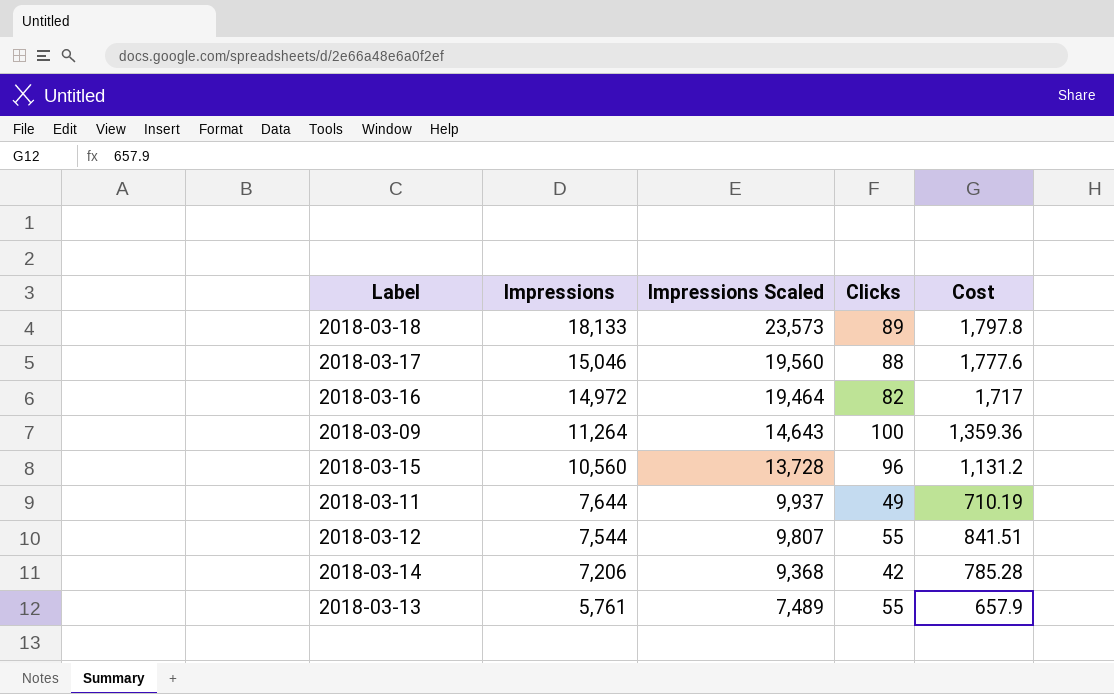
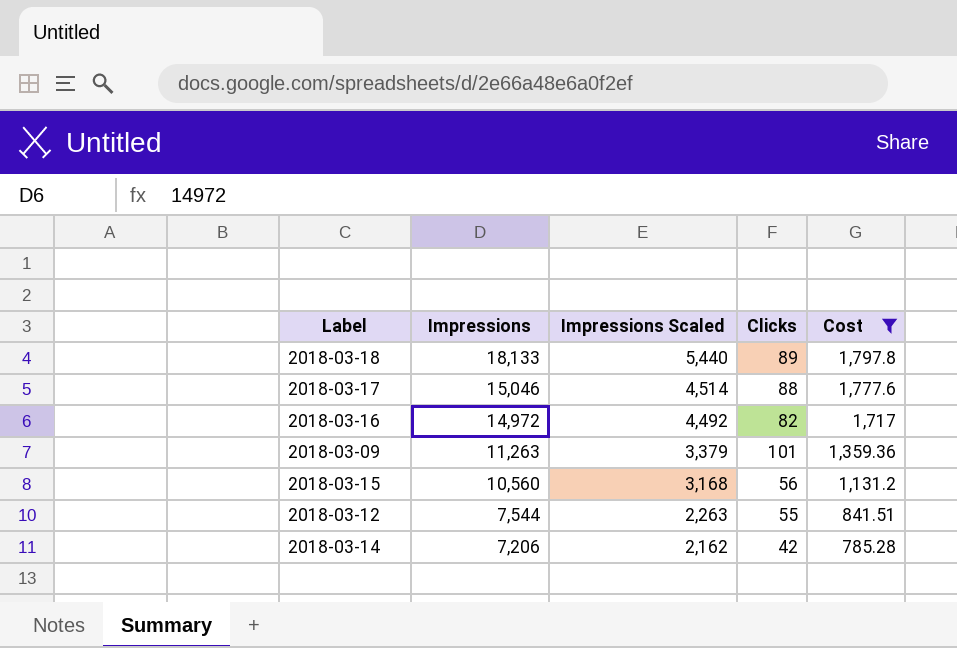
filter: none -> Cost >= 785.28
column Impressions Scaled | formula: [Impressions] * 1.3 -> [Impressions] * 0.3
2018-03-09 | Impressions: 11,264 -> 11,263
2018-03-09 | Clicks: 100 -> 101
2018-03-15 | Clicks: 96 -> 56

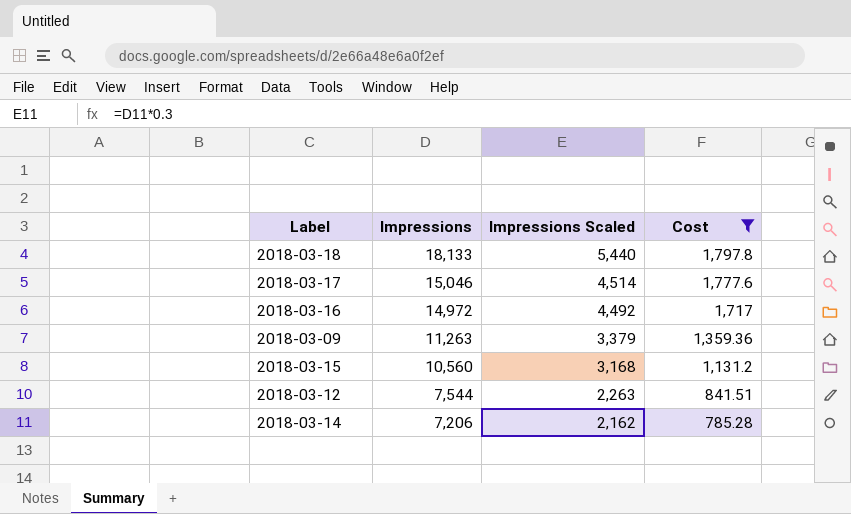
column Clicks | position: 4 -> none

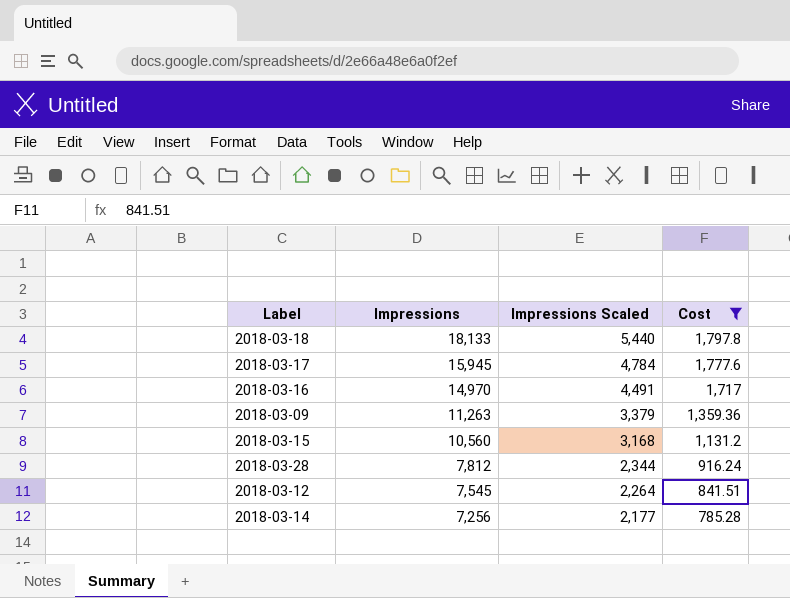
2018-03-17 | Impressions: 15,046 -> 15,945
2018-03-17 | Impressions Scaled: 4,514 -> 4,784
2018-03-16 | Impressions: 14,972 -> 14,970
2018-03-16 | Impressions Scaled: 4,492 -> 4,491
row 2018-03-28: none -> 7,812 | 2,344 | 916.24
2018-03-12 | Impressions: 7,544 -> 7,545
2018-03-12 | Impressions Scaled: 2,263 -> 2,264
2018-03-14 | Impressions: 7,206 -> 7,256
2018-03-14 | Impressions Scaled: 2,162 -> 2,177

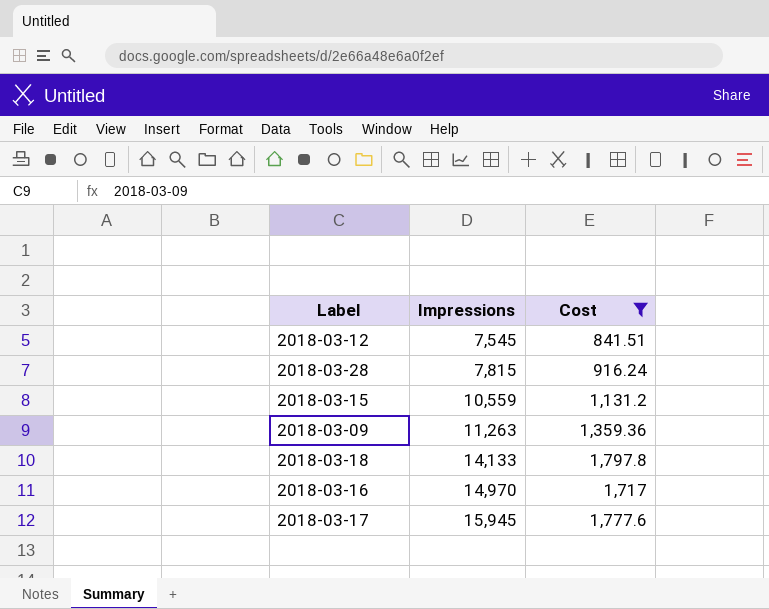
row order: Impressions descending -> Impressions ascending
column Impressions Scaled | formula: [Impressions] * 0.3 -> none
row 2018-03-14: 7,256 | 2,177 | 785.28 -> none
2018-03-28 | Impressions: 7,812 -> 7,815
2018-03-15 | Impressions: 10,560 -> 10,559
2018-03-18 | Impressions: 18,133 -> 14,133

